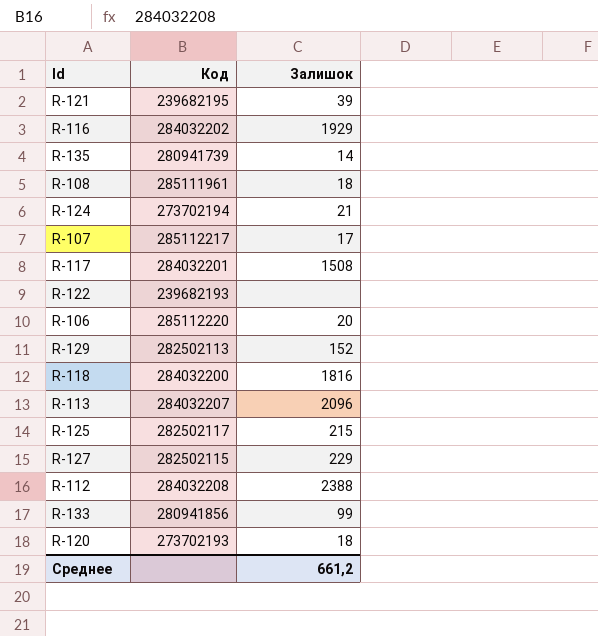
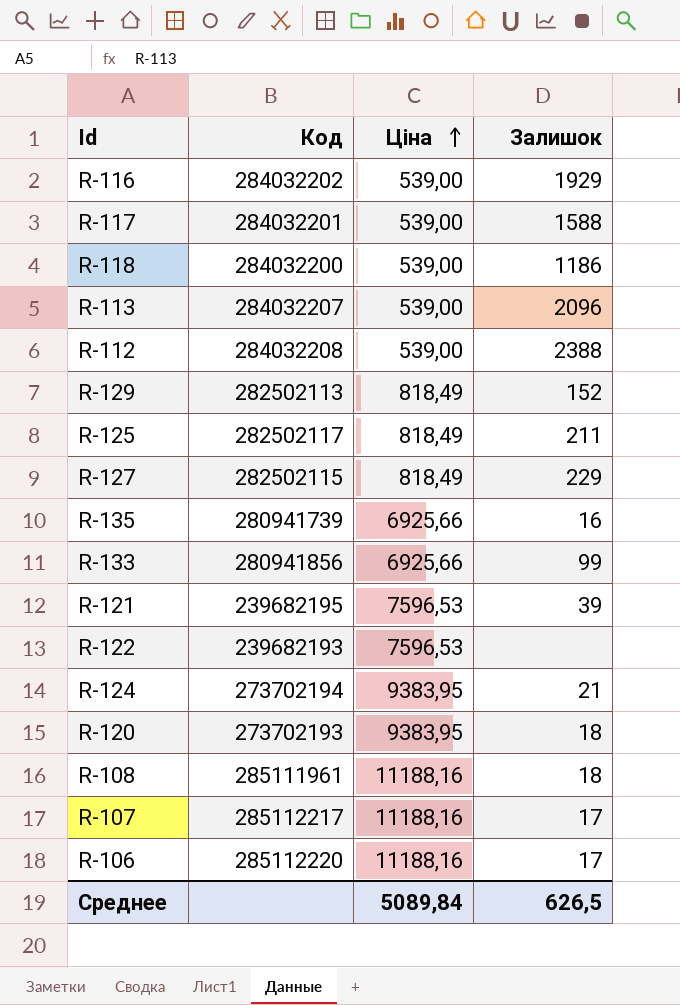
row order: none -> Ціна ascending
column Ціна | position: none -> 3
R-117 | Залишок: 1508 -> 1588
R-118 | Залишок: 1816 -> 1186
R-125 | Залишок: 215 -> 211
R-135 | Залишок: 14 -> 16
R-106 | Залишок: 20 -> 17
Среднее | Залишок: 661,2 -> 626,5

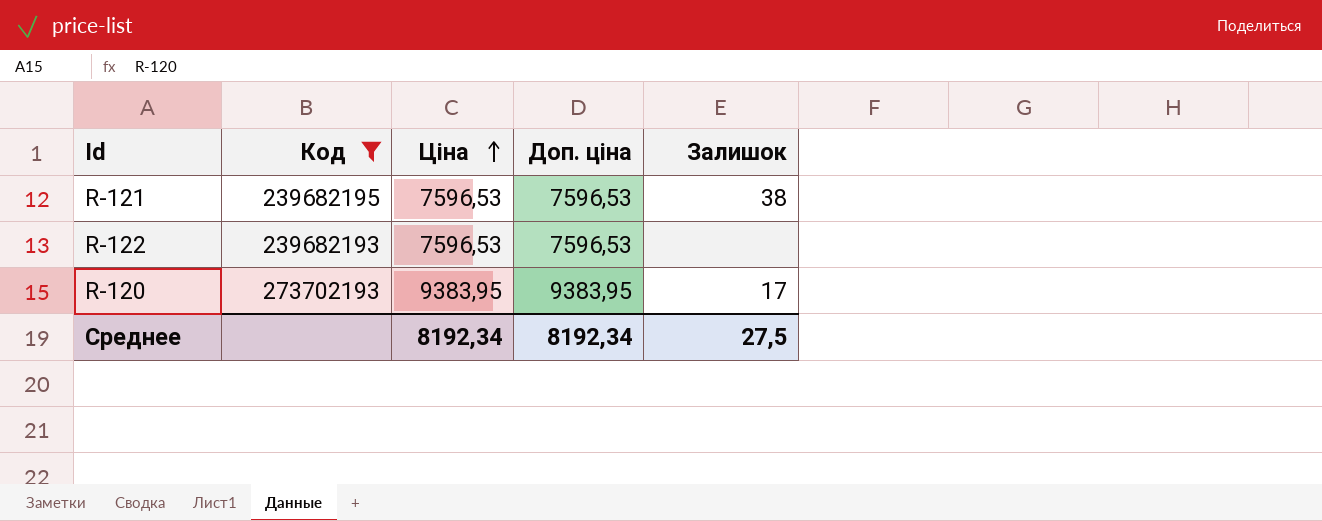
filter: none -> Код <= 273702193
column Доп. ціна | position: none -> 4
R-121 | Залишок: 39 -> 38
R-120 | Залишок: 18 -> 17
Среднее | Ціна: 5089,84 -> 8192,34
Среднее | Залишок: 626,5 -> 27,5

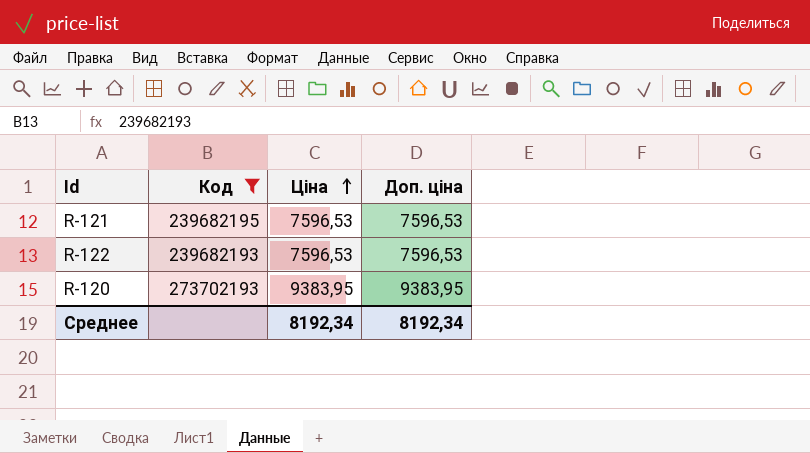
column Залишок | position: 5 -> none

